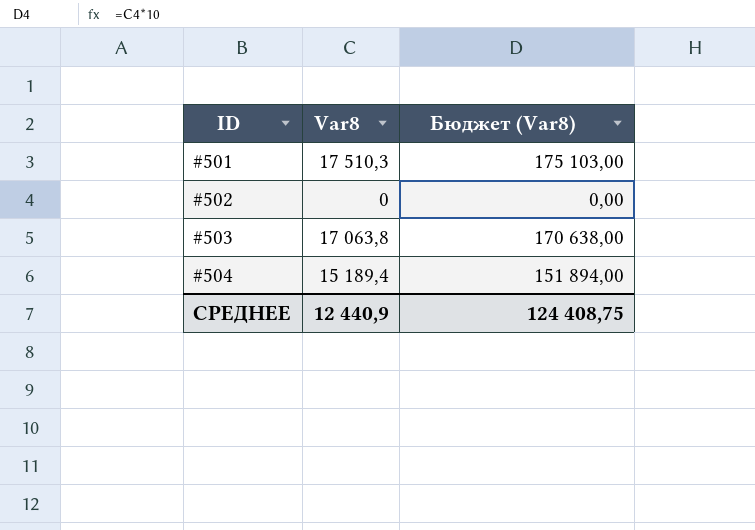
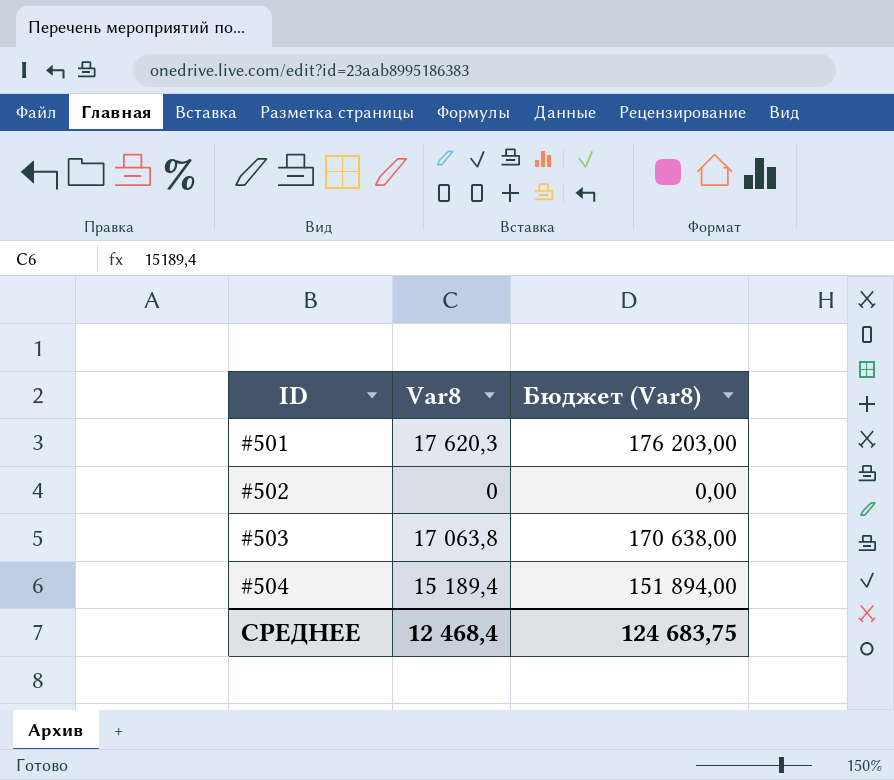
#501 | Var8: 17 510,3 -> 17 620,3
#501 | Бюджет (Var8): 175 103,00 -> 176 203,00
СРЕДНЕЕ | Var8: 12 440,9 -> 12 468,4
СРЕДНЕЕ | Бюджет (Var8): 124 408,75 -> 124 683,75

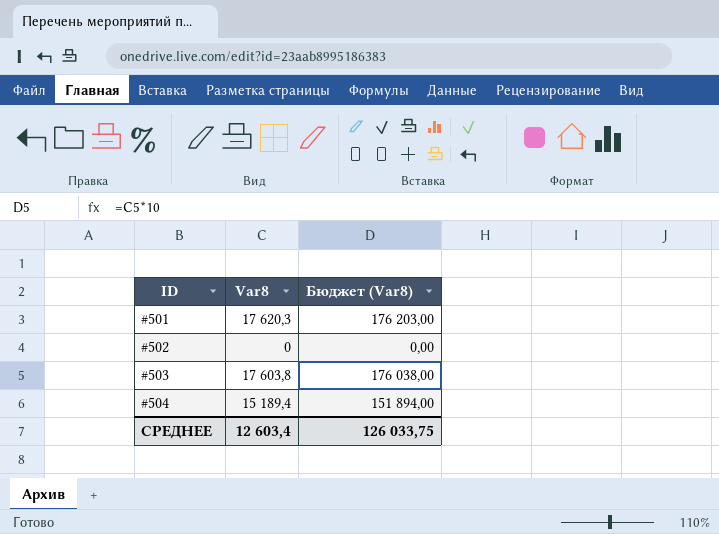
#503 | Var8: 17 063,8 -> 17 603,8
#503 | Бюджет (Var8): 170 638,00 -> 176 038,00
СРЕДНЕЕ | Var8: 12 468,4 -> 12 603,4
СРЕДНЕЕ | Бюджет (Var8): 124 683,75 -> 126 033,75

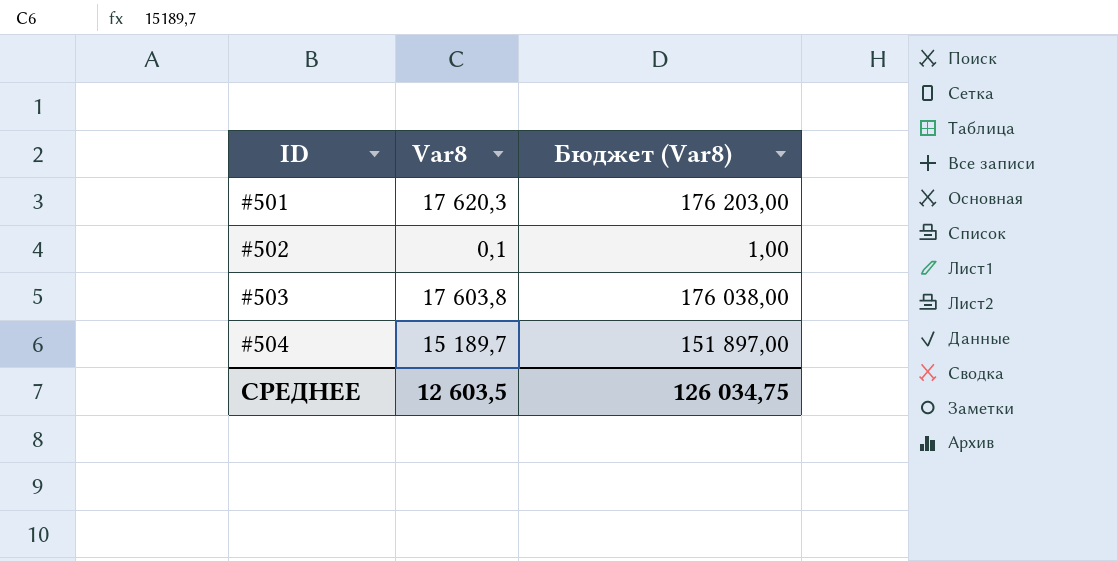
#502 | Var8: 0 -> 0,1
#502 | Бюджет (Var8): 0,00 -> 1,00
#504 | Var8: 15 189,4 -> 15 189,7
#504 | Бюджет (Var8): 151 894,00 -> 151 897,00
СРЕДНЕЕ | Var8: 12 603,4 -> 12 603,5
СРЕДНЕЕ | Бюджет (Var8): 126 033,75 -> 126 034,75

